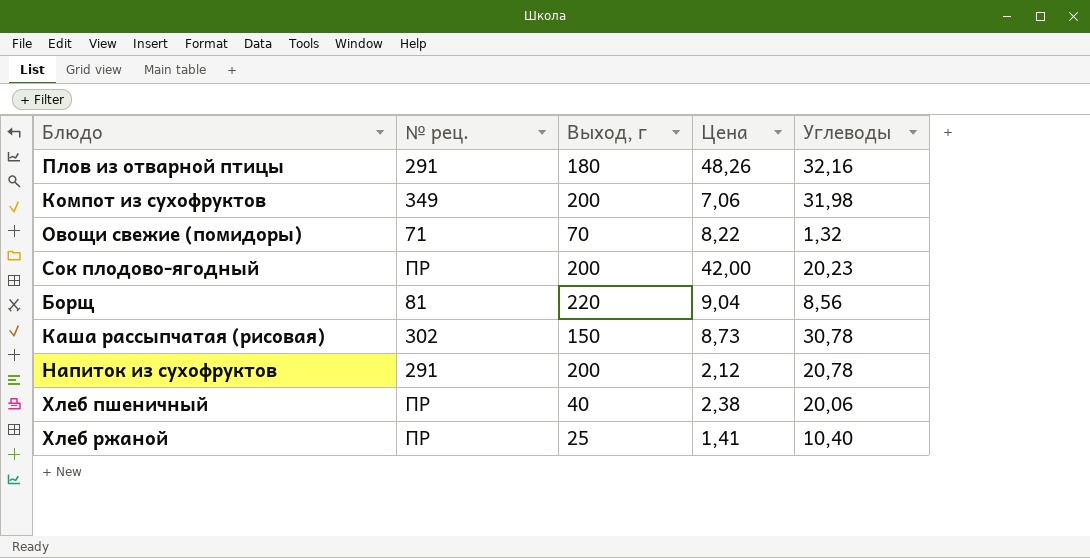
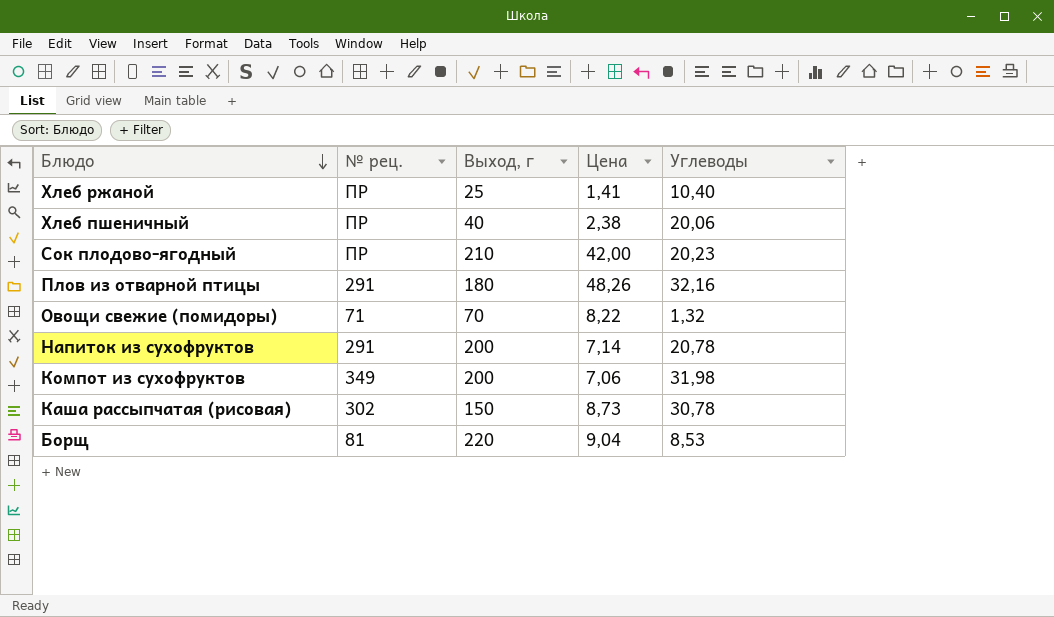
row order: none -> Блюдо descending
Сок плодово-ягодный | Выход, г: 200 -> 210
Напиток из сухофруктов | Цена: 2,12 -> 7,14
Борщ | Углеводы: 8,56 -> 8,53

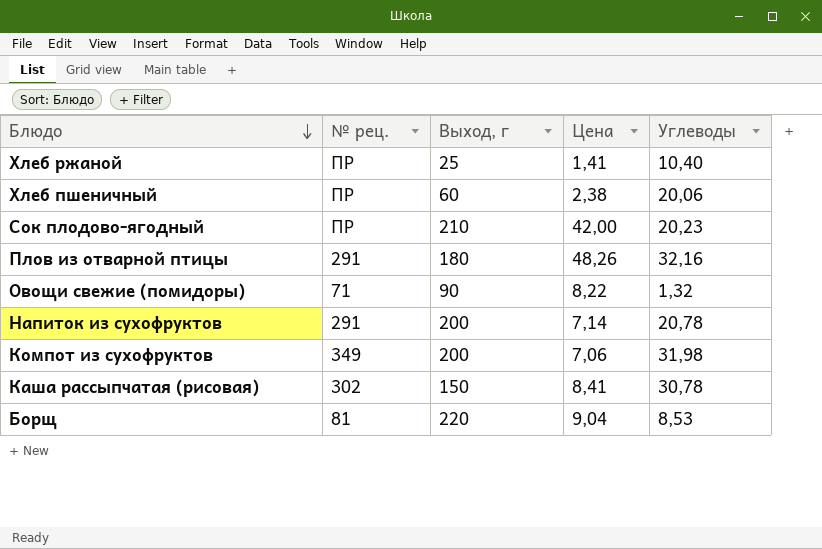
Хлеб пшеничный | Выход, г: 40 -> 60
Овощи свежие (помидоры) | Выход, г: 70 -> 90
Каша рассыпчатая (рисовая) | Цена: 8,73 -> 8,41

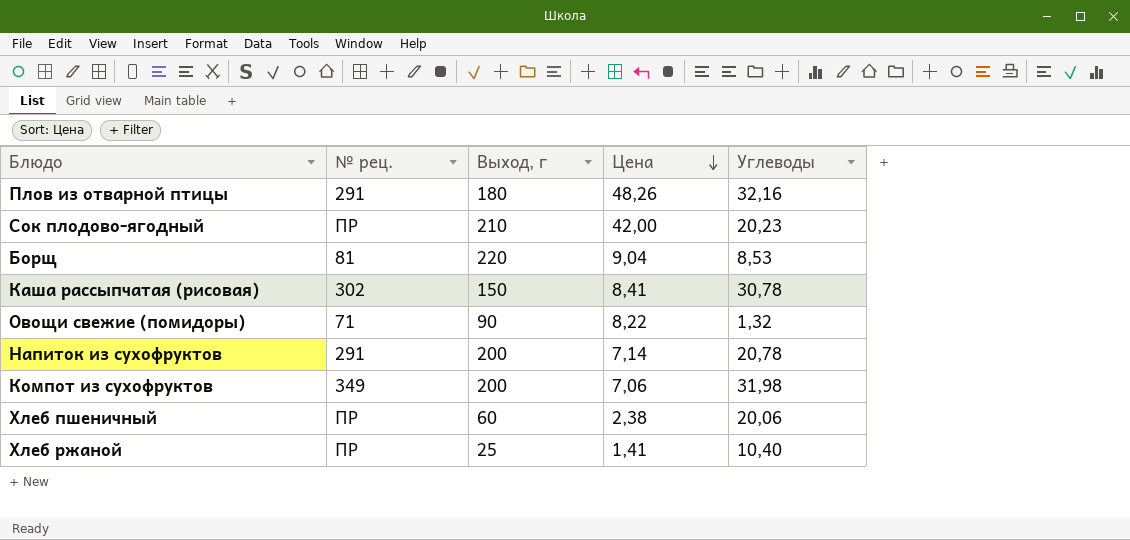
row order: Блюдо descending -> Цена descending

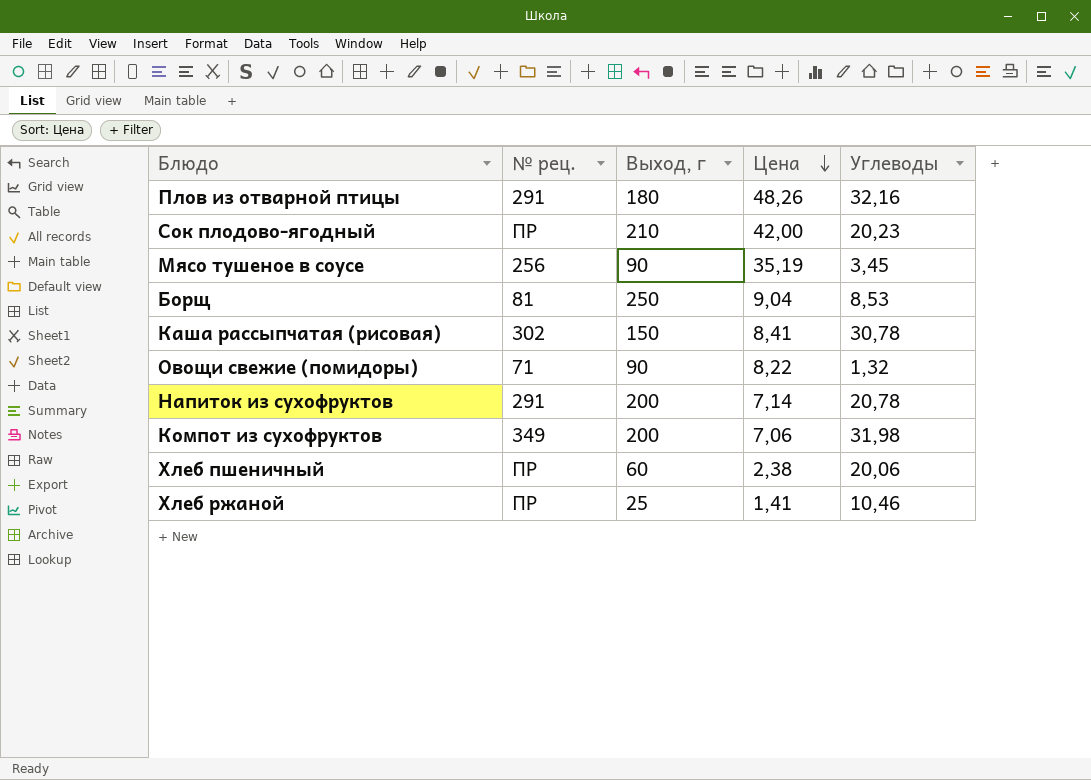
row Мясо тушеное в соусе: none -> 256 | 90 | 35,19 | 3,45
Борщ | Выход, г: 220 -> 250
Хлеб ржаной | Углеводы: 10,40 -> 10,46

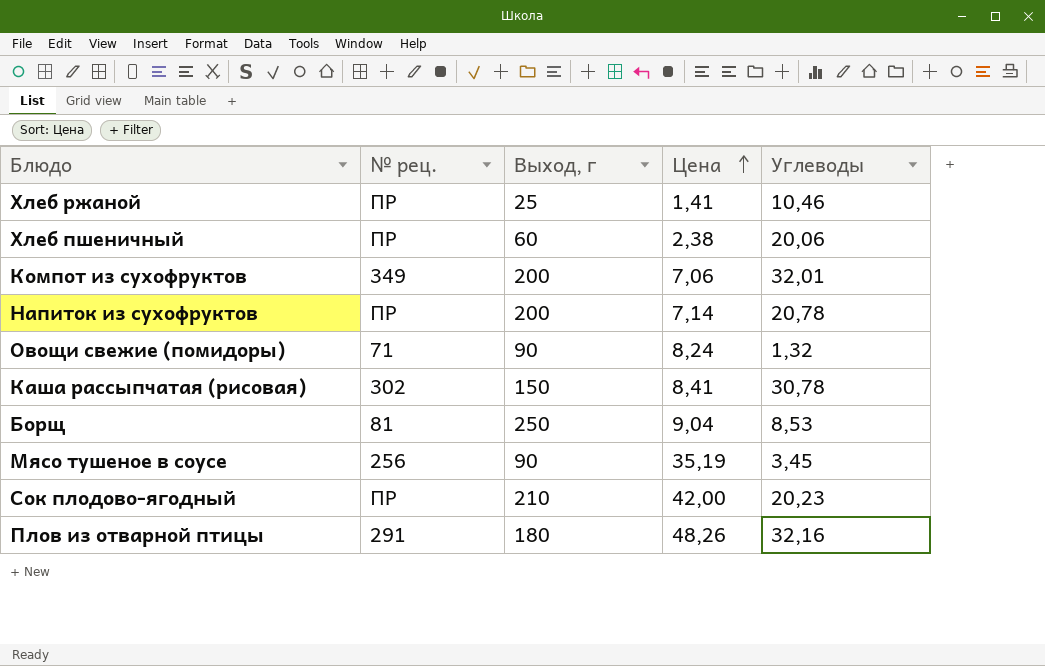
row order: Цена descending -> Цена ascending
Компот из сухофруктов | Углеводы: 31,98 -> 32,01
Напиток из сухофруктов | № рец.: 291 -> ПР
Овощи свежие (помидоры) | Цена: 8,22 -> 8,24

